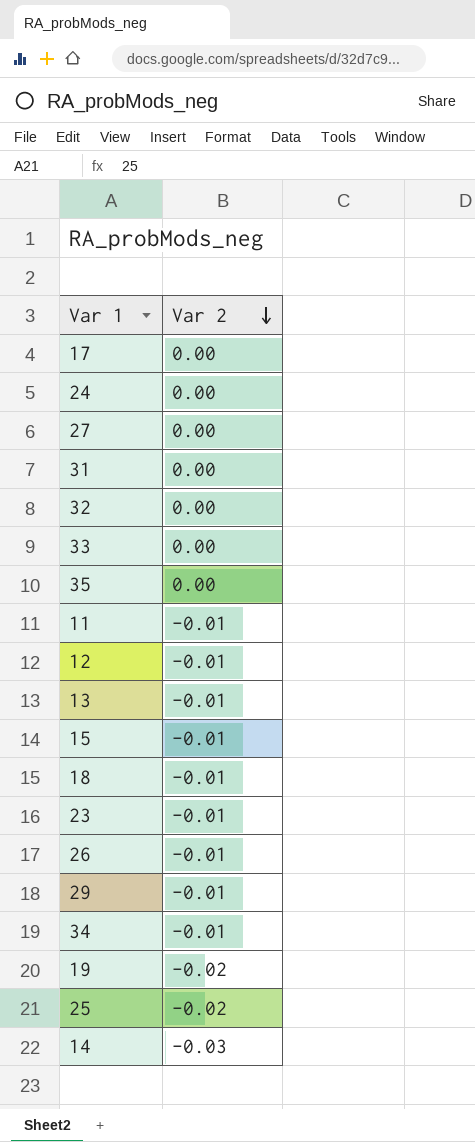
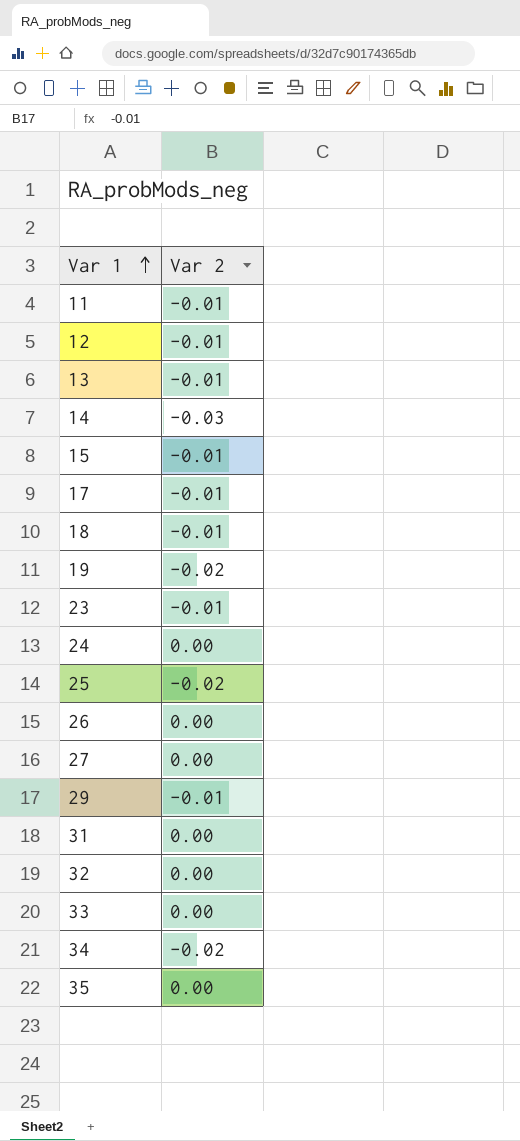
row order: Var 2 descending -> Var 1 ascending
17 | Var 2: 0.00 -> -0.01
26 | Var 2: -0.01 -> 0.00
34 | Var 2: -0.01 -> -0.02

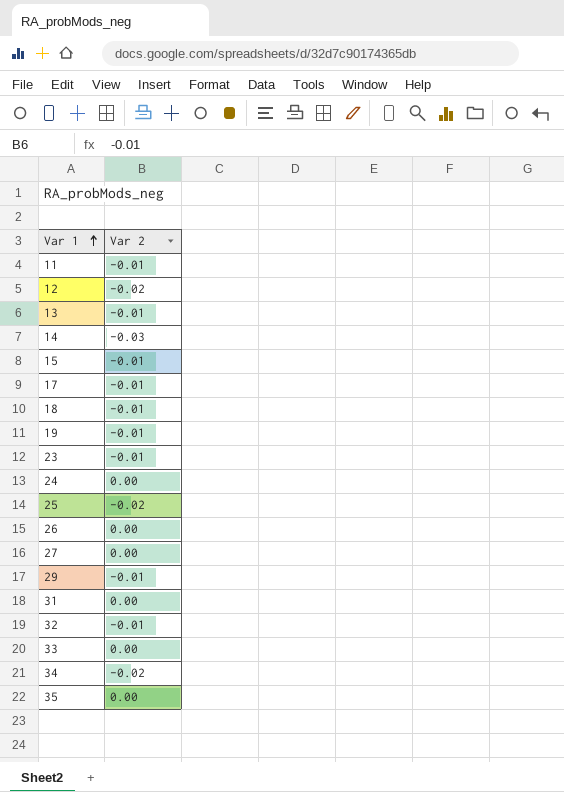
12 | Var 2: -0.01 -> -0.02
19 | Var 2: -0.02 -> -0.01
32 | Var 2: 0.00 -> -0.01

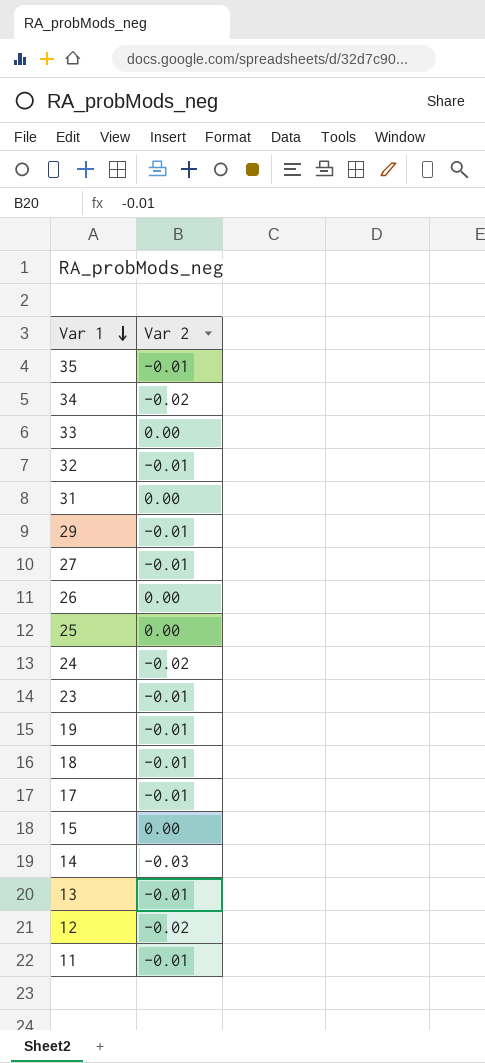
row order: Var 1 ascending -> Var 1 descending
35 | Var 2: 0.00 -> -0.01
27 | Var 2: 0.00 -> -0.01
25 | Var 2: -0.02 -> 0.00
24 | Var 2: 0.00 -> -0.02
15 | Var 2: -0.01 -> 0.00

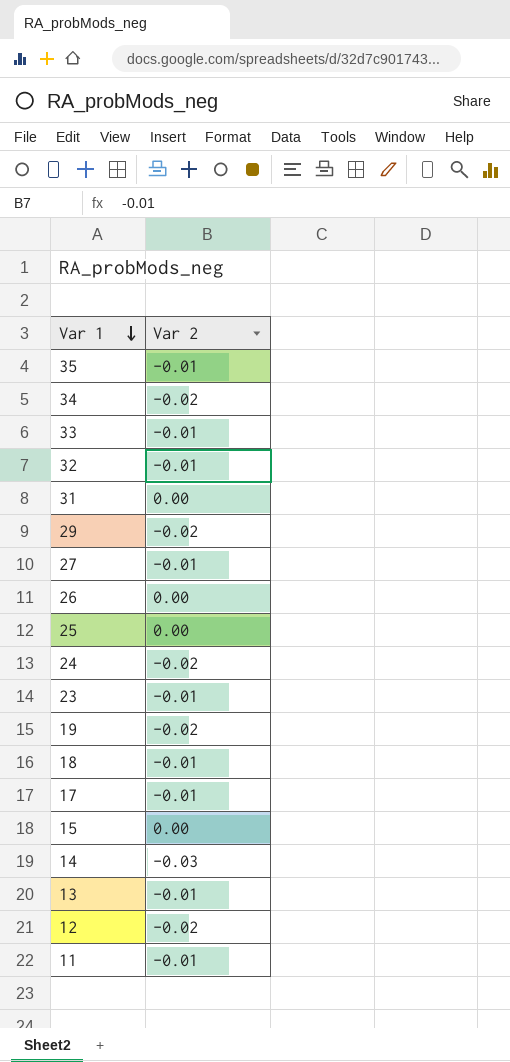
33 | Var 2: 0.00 -> -0.01
29 | Var 2: -0.01 -> -0.02
19 | Var 2: -0.01 -> -0.02

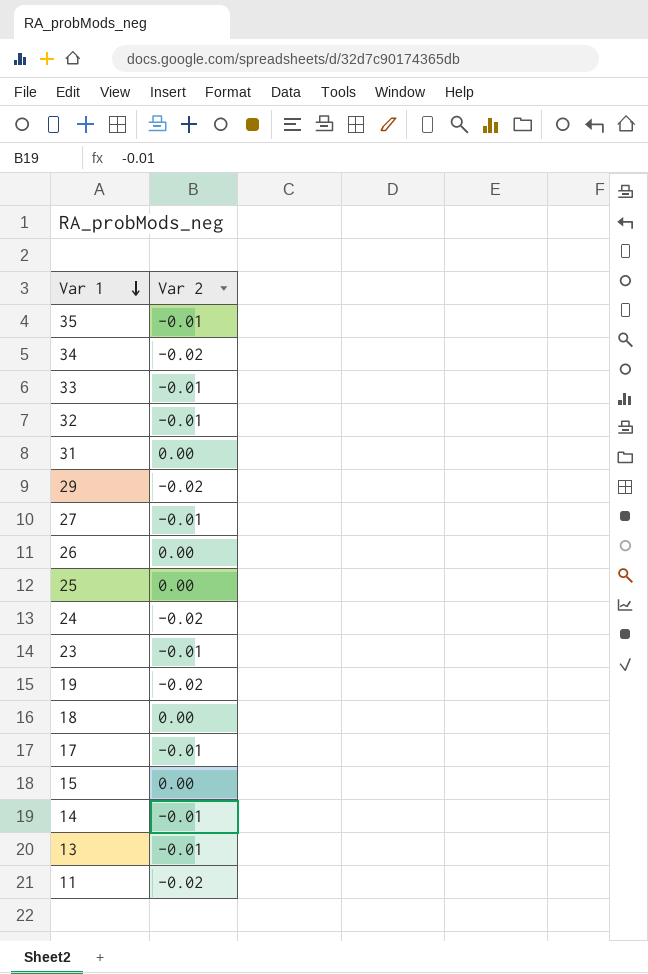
row 12: -0.02 -> none
18 | Var 2: -0.01 -> 0.00
14 | Var 2: -0.03 -> -0.01
11 | Var 2: -0.01 -> -0.02

